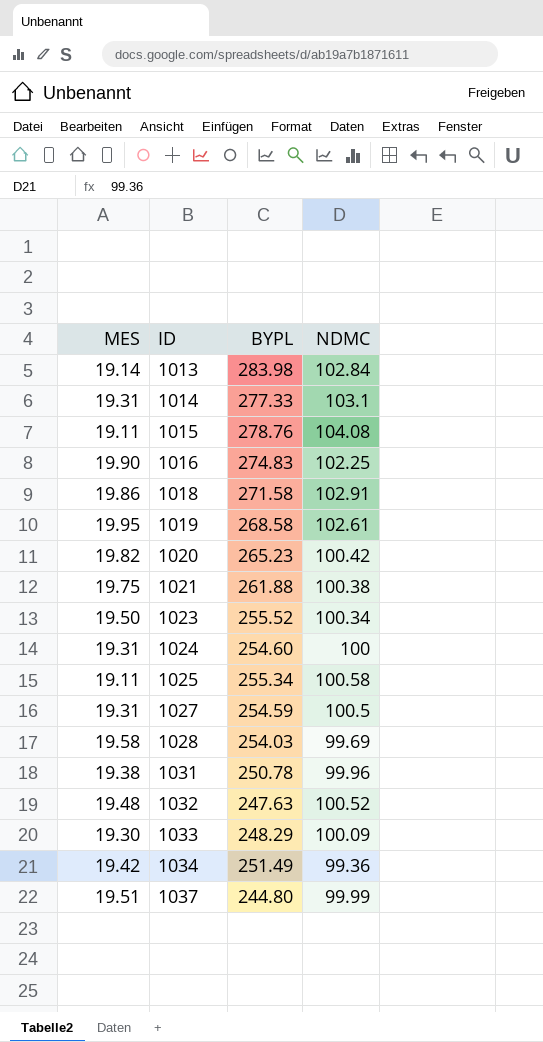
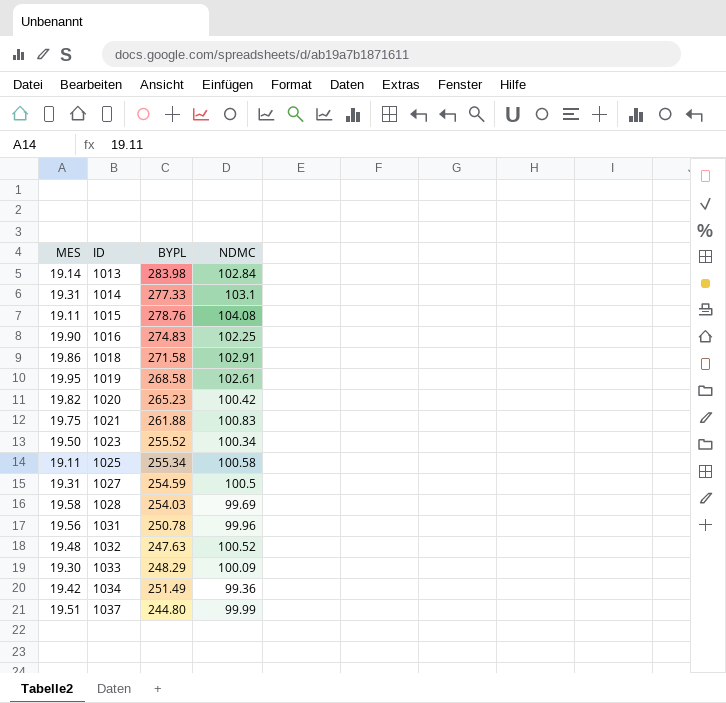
row 1024: 19.31 | 254.60 | 100 -> none
1021 | NDMC: 100.38 -> 100.83
1031 | MES: 19.38 -> 19.56

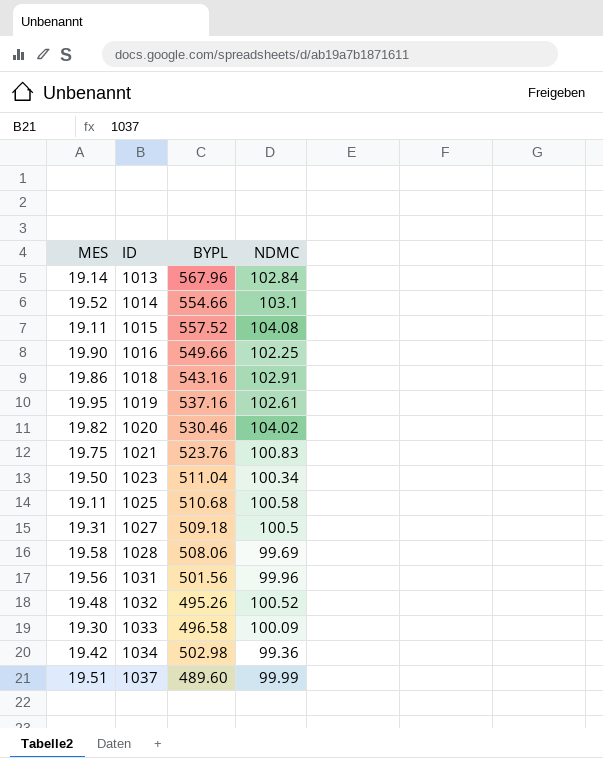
1013 | BYPL: 283.98 -> 567.96
1014 | MES: 19.31 -> 19.52
1014 | BYPL: 277.33 -> 554.66
1015 | BYPL: 278.76 -> 557.52
1016 | BYPL: 274.83 -> 549.66
1018 | BYPL: 271.58 -> 543.16
1019 | BYPL: 268.58 -> 537.16
1020 | BYPL: 265.23 -> 530.46
1020 | NDMC: 100.42 -> 104.02
1021 | BYPL: 261.88 -> 523.76
1023 | BYPL: 255.52 -> 511.04
1025 | BYPL: 255.34 -> 510.68
1027 | BYPL: 254.59 -> 509.18
1028 | BYPL: 254.03 -> 508.06
1031 | BYPL: 250.78 -> 501.56
1032 | BYPL: 247.63 -> 495.26
1033 | BYPL: 248.29 -> 496.58
1034 | BYPL: 251.49 -> 502.98
1037 | BYPL: 244.80 -> 489.60

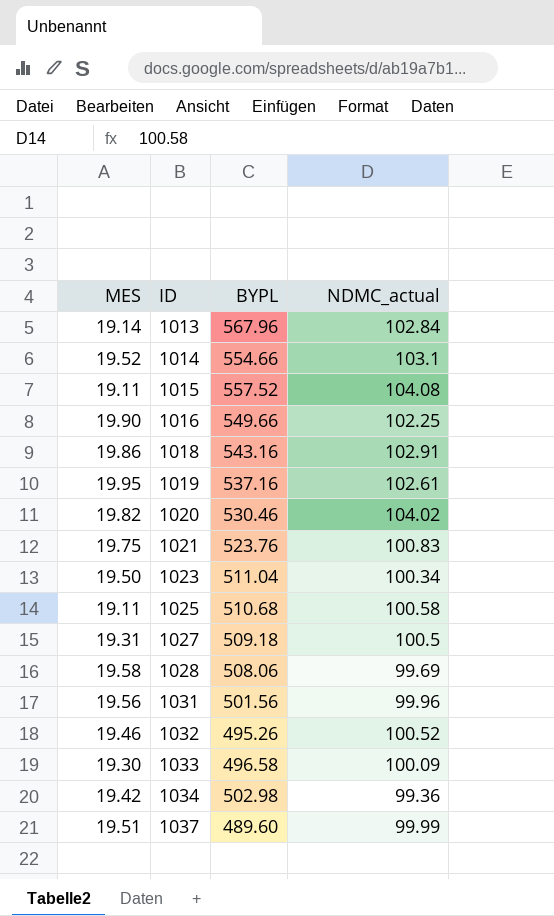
column name: NDMC -> NDMC_actual
1032 | MES: 19.48 -> 19.46

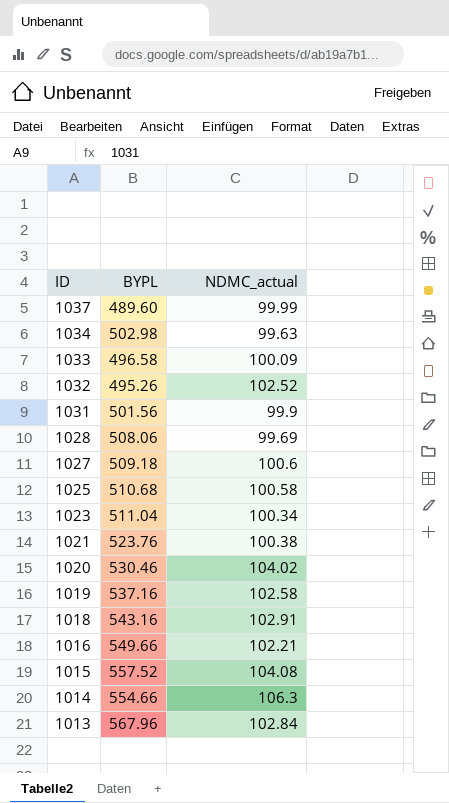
row order: ID ascending -> ID descending
column MES | position: 1 -> none
1034 | NDMC_actual: 99.36 -> 99.63
1032 | NDMC_actual: 100.52 -> 102.52
1031 | NDMC_actual: 99.96 -> 99.9
1027 | NDMC_actual: 100.5 -> 100.6
1021 | NDMC_actual: 100.83 -> 100.38
1019 | NDMC_actual: 102.61 -> 102.58
1016 | NDMC_actual: 102.25 -> 102.21
1014 | NDMC_actual: 103.1 -> 106.3

